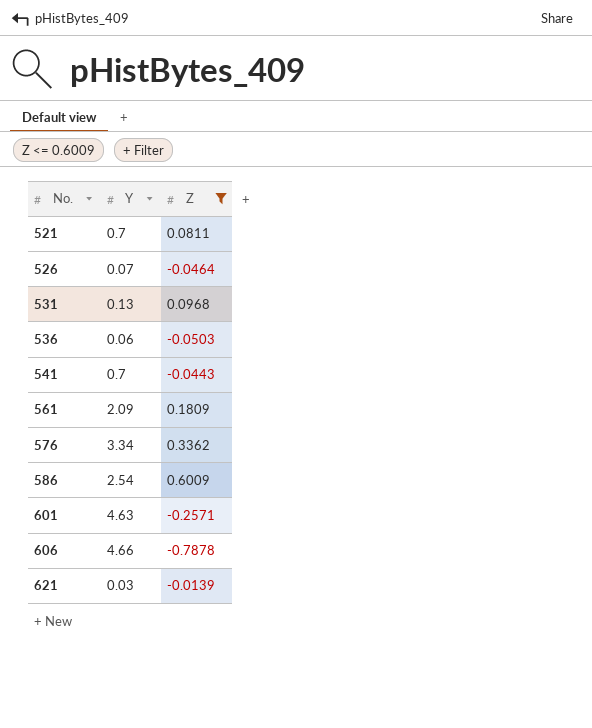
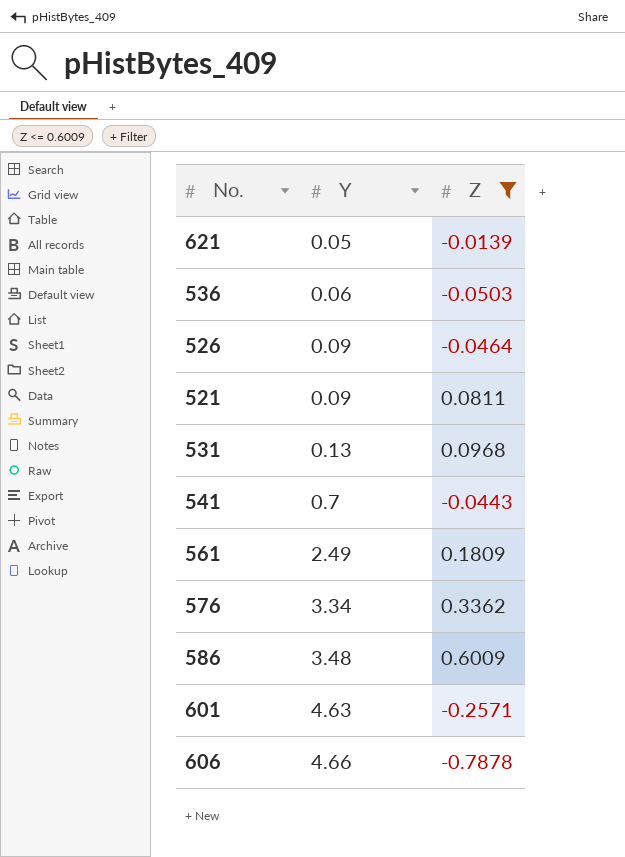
row order: No. ascending -> Y ascending
621 | Y: 0.03 -> 0.05
526 | Y: 0.07 -> 0.09
521 | Y: 0.7 -> 0.09
561 | Y: 2.09 -> 2.49
586 | Y: 2.54 -> 3.48

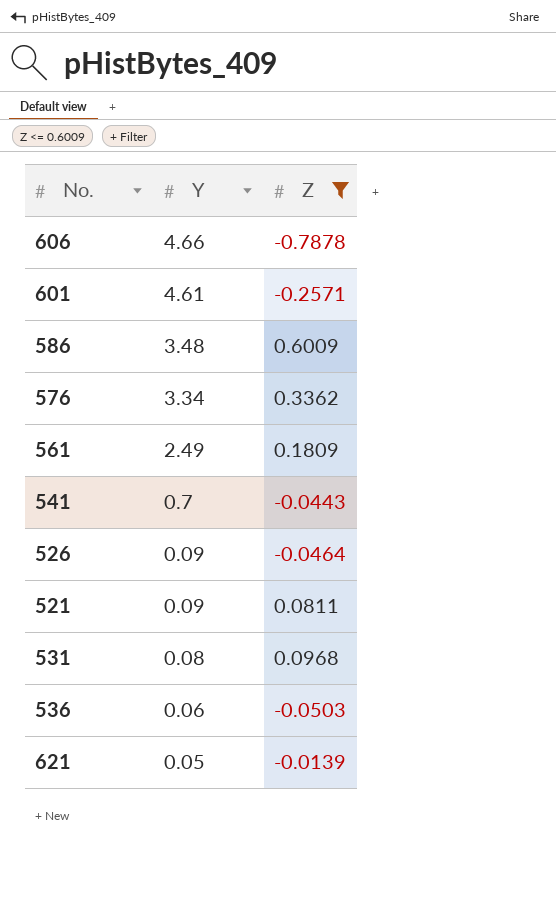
row order: Y ascending -> Y descending
601 | Y: 4.63 -> 4.61
531 | Y: 0.13 -> 0.08

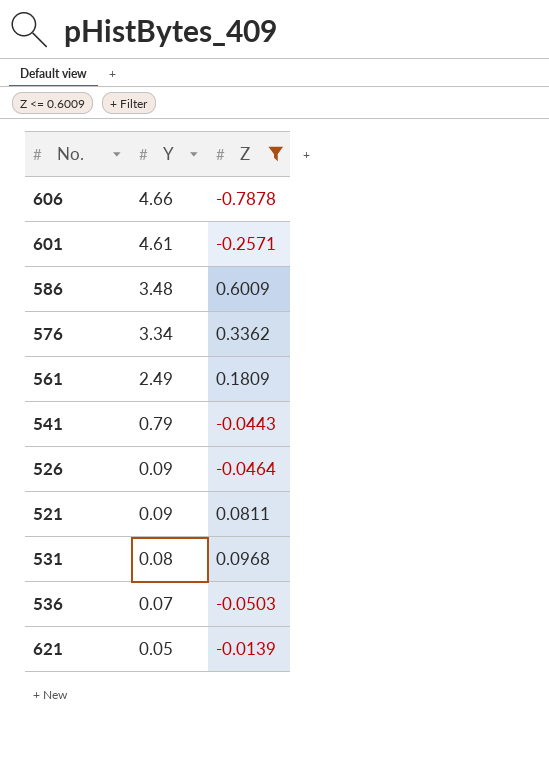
541 | Y: 0.7 -> 0.79
536 | Y: 0.06 -> 0.07

